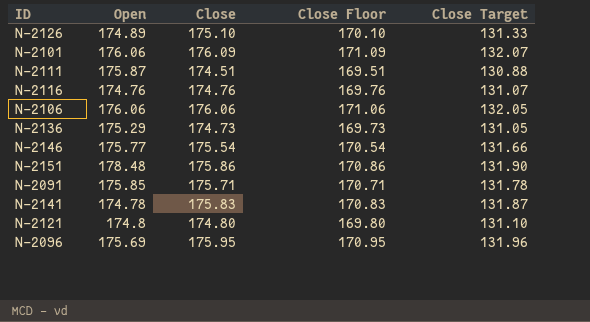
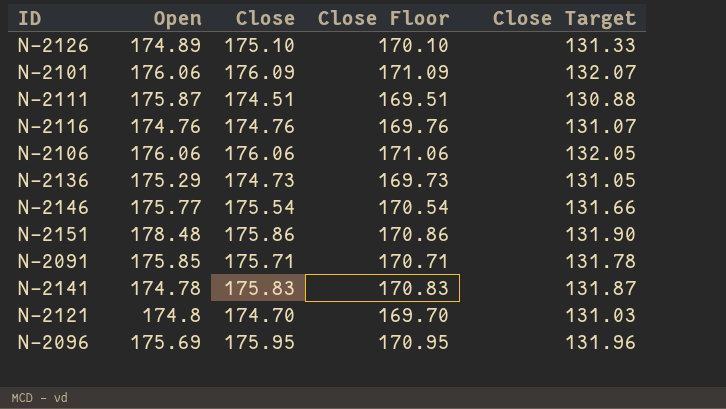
N-2121 | Close: 174.80 -> 174.70
N-2121 | Close Floor: 169.80 -> 169.70
N-2121 | Close Target: 131.10 -> 131.03

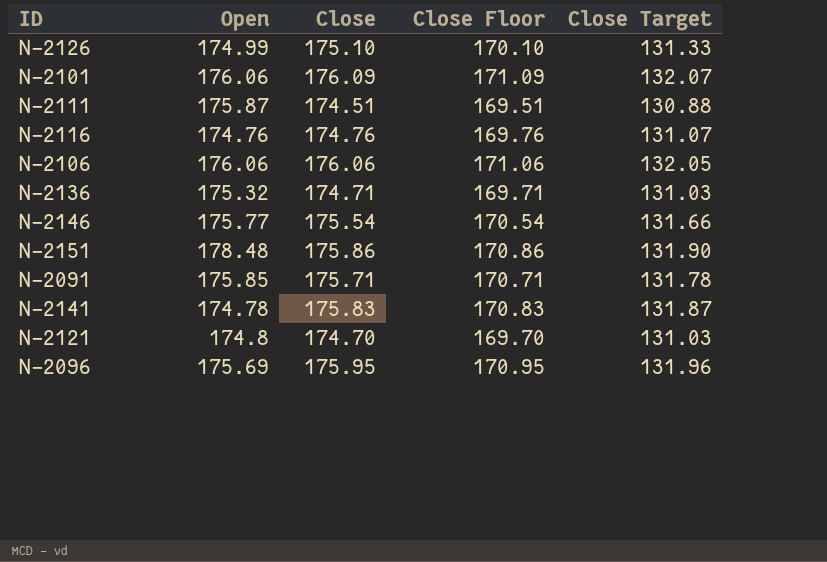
N-2126 | Open: 174.89 -> 174.99
N-2136 | Open: 175.29 -> 175.32
N-2136 | Close: 174.73 -> 174.71
N-2136 | Close Floor: 169.73 -> 169.71
N-2136 | Close Target: 131.05 -> 131.03

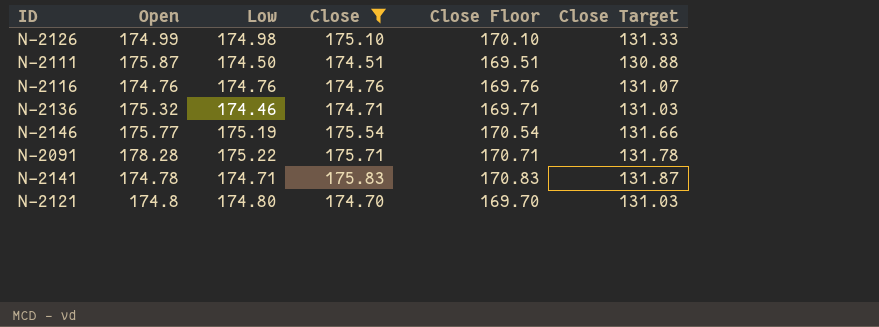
filter: none -> Close <= 175.83
column Low | position: none -> 3
N-2091 | Open: 175.85 -> 178.28

